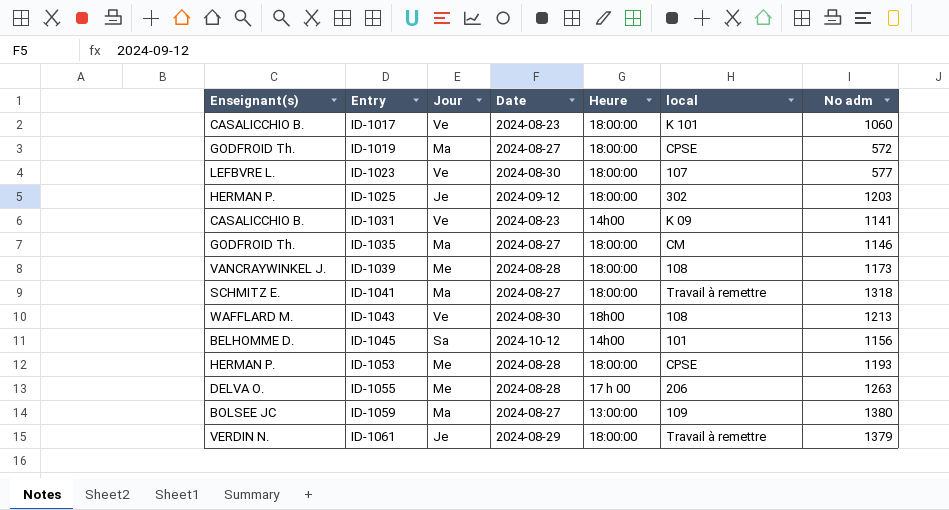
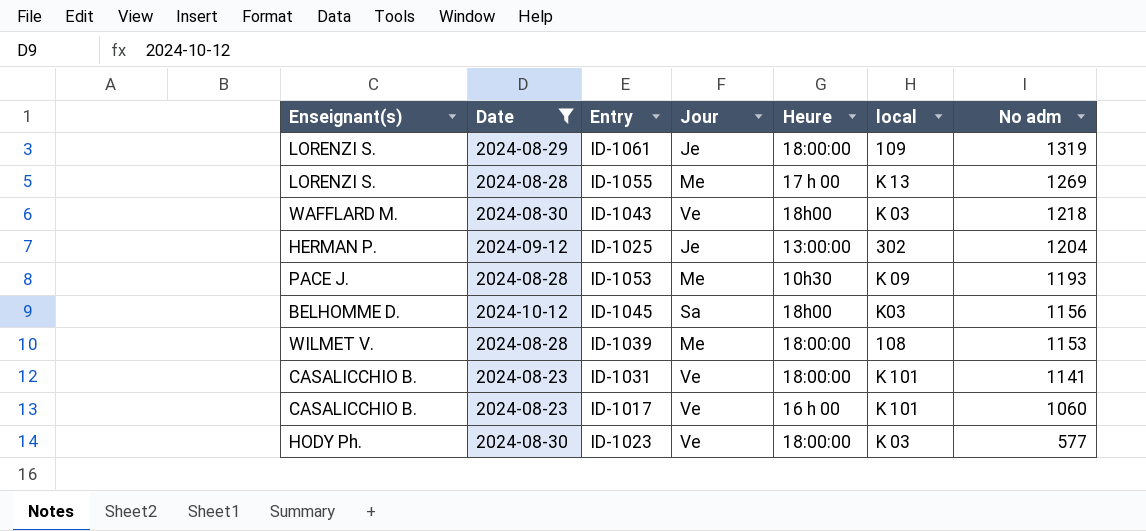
filter: none -> Date != 2024-08-27
row order: Entry ascending -> No adm descending
column Date | position: 4 -> 2
ID-1061 | Enseignant(s): VERDIN N. -> LORENZI S.
ID-1061 | local: Travail à remettre -> 109
ID-1061 | No adm: 1379 -> 1319
ID-1055 | Enseignant(s): DELVA O. -> LORENZI S.
ID-1055 | local: 206 -> K 13
ID-1055 | No adm: 1263 -> 1269
ID-1043 | local: 108 -> K 03
ID-1043 | No adm: 1213 -> 1218
ID-1025 | Heure: 18:00:00 -> 13:00:00
ID-1025 | No adm: 1203 -> 1204
ID-1053 | Enseignant(s): HERMAN P. -> PACE J.
ID-1053 | Heure: 18:00:00 -> 10h30
ID-1053 | local: CPSE -> K 09
ID-1045 | Heure: 14h00 -> 18h00
ID-1045 | local: 101 -> K03
ID-1039 | Enseignant(s): VANCRAYWINKEL J. -> WILMET V.
ID-1039 | No adm: 1173 -> 1153
ID-1031 | Heure: 14h00 -> 18:00:00
ID-1031 | local: K 09 -> K 101
ID-1017 | Heure: 18:00:00 -> 16 h 00
ID-1023 | Enseignant(s): LEFBVRE L. -> HODY Ph.
ID-1023 | local: 107 -> K 03

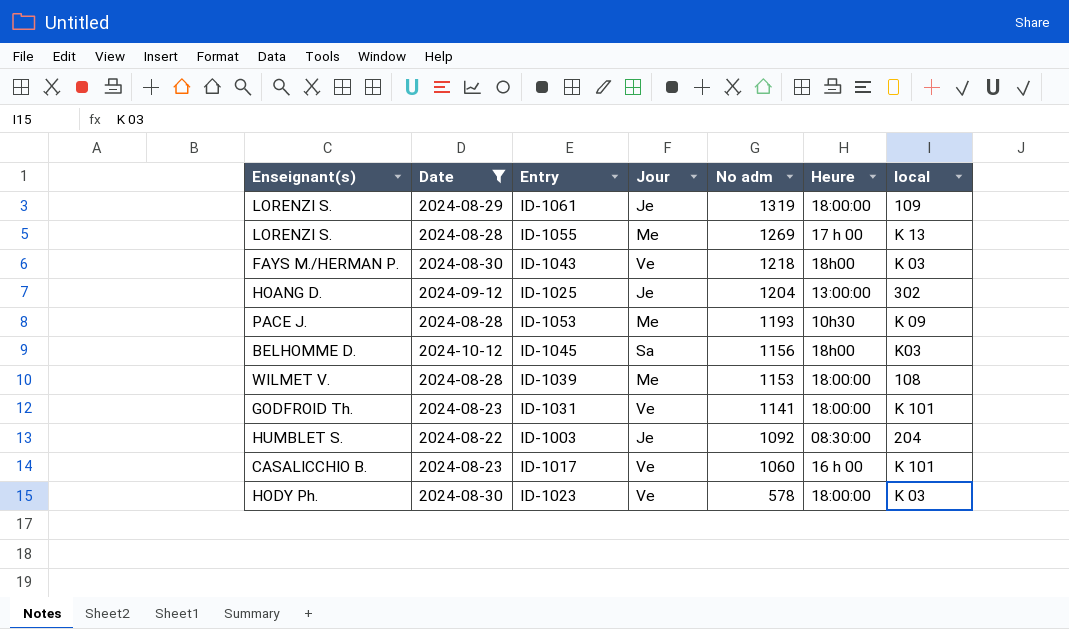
column No adm | position: 7 -> 5
ID-1043 | Enseignant(s): WAFFLARD M. -> FAYS M./HERMAN P.
ID-1025 | Enseignant(s): HERMAN P. -> HOANG D.
ID-1031 | Enseignant(s): CASALICCHIO B. -> GODFROID Th.
row ID-1003: none -> HUMBLET S. | 2024-08-22 | Je | 1092 | 08:30:00 | 204
ID-1023 | No adm: 577 -> 578

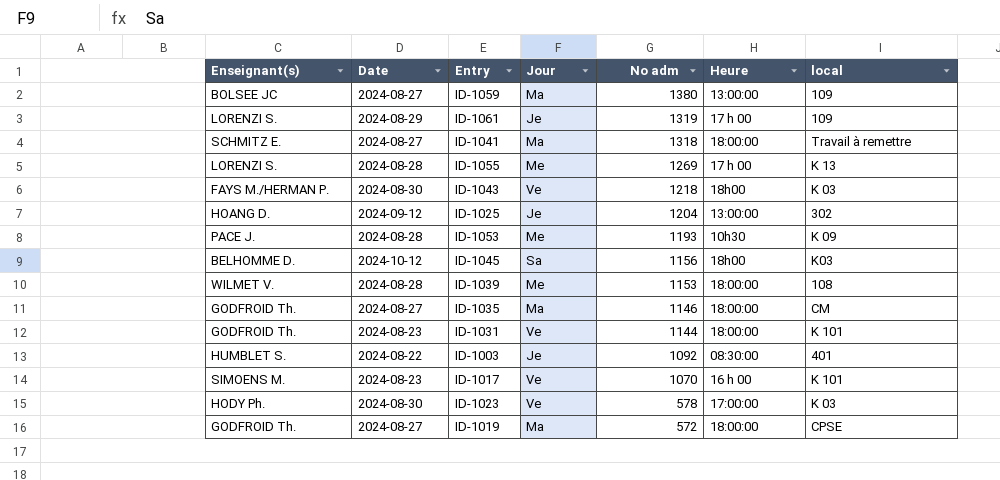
filter: Date != 2024-08-27 -> none
ID-1061 | Heure: 18:00:00 -> 17 h 00
ID-1031 | No adm: 1141 -> 1144
ID-1003 | local: 204 -> 401
ID-1017 | Enseignant(s): CASALICCHIO B. -> SIMOENS M.
ID-1017 | No adm: 1060 -> 1070
ID-1023 | Heure: 18:00:00 -> 17:00:00

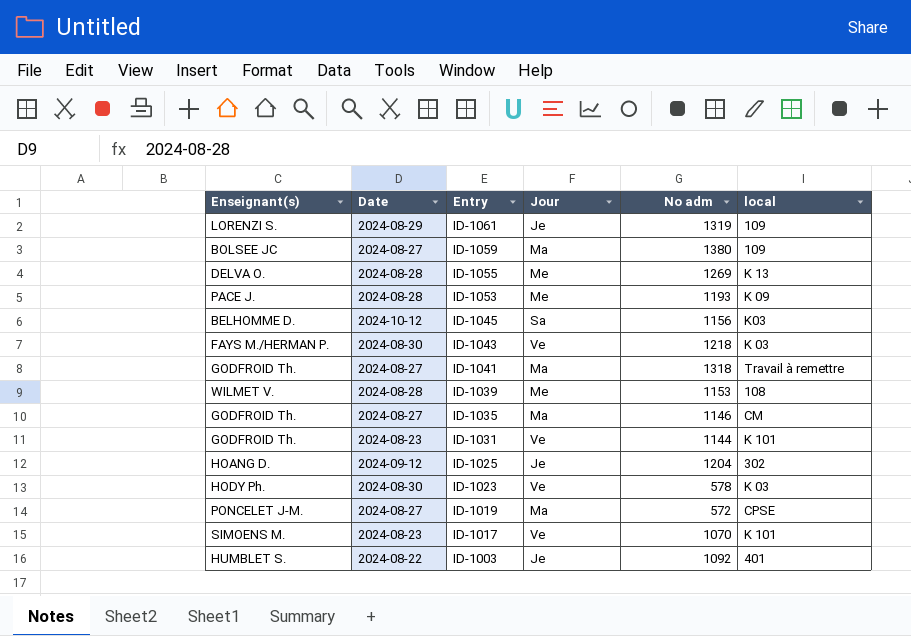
row order: No adm descending -> Entry descending
column Heure | position: 6 -> none
ID-1055 | Enseignant(s): LORENZI S. -> DELVA O.
ID-1041 | Enseignant(s): SCHMITZ E. -> GODFROID Th.
ID-1019 | Enseignant(s): GODFROID Th. -> PONCELET J-M.

